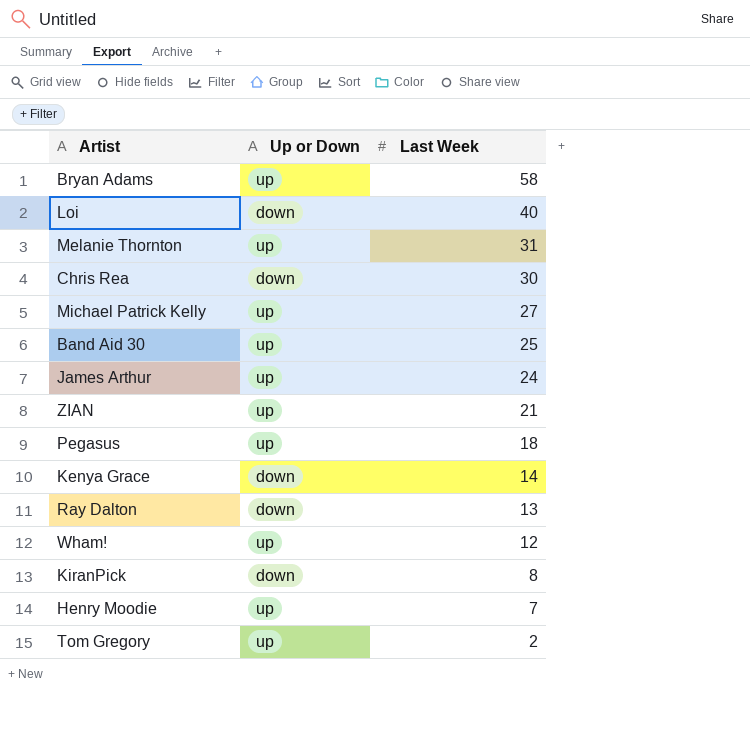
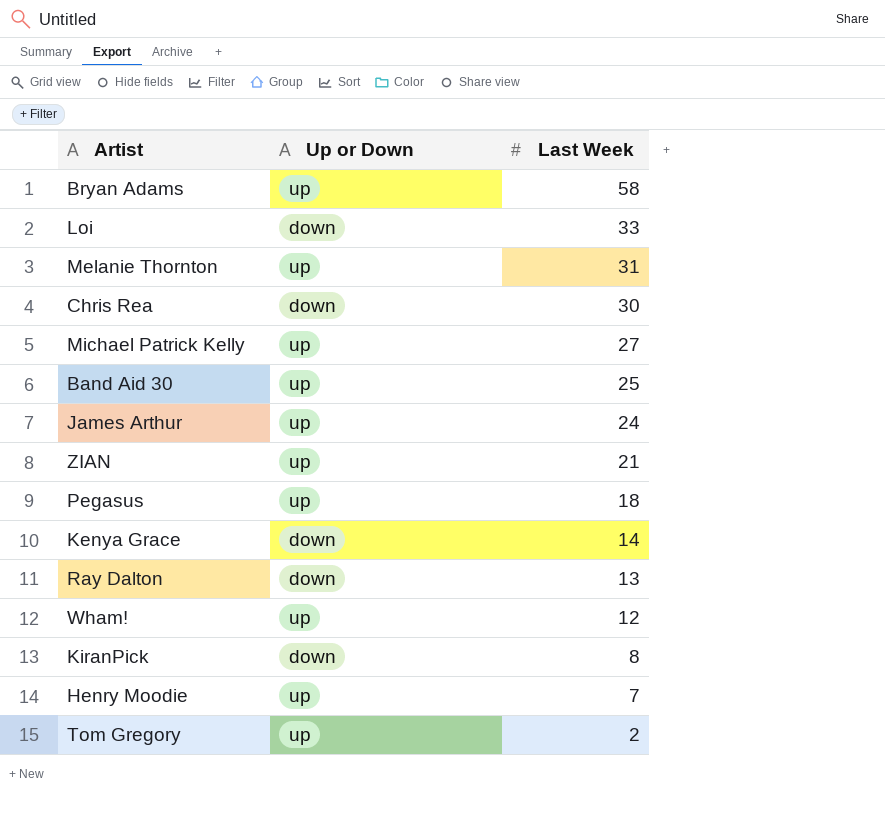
Loi | Last Week: 40 -> 33

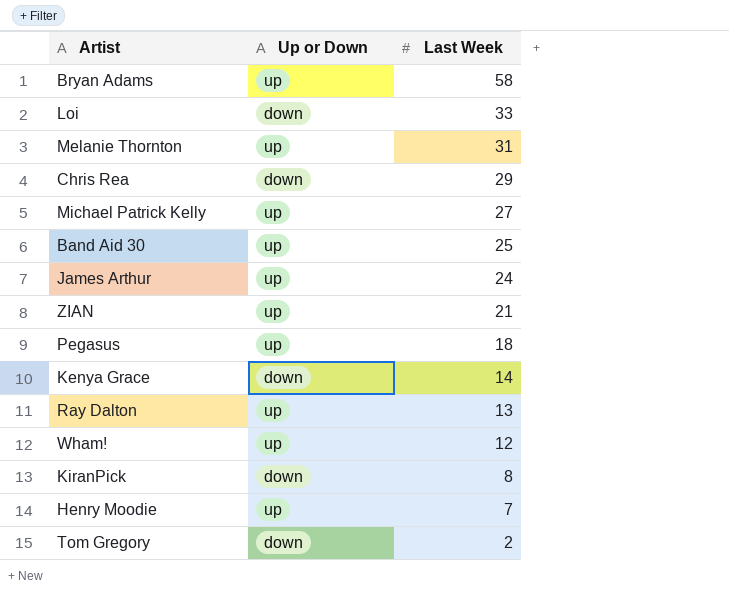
Chris Rea | Last Week: 30 -> 29
Ray Dalton | Up or Down: down -> up
Tom Gregory | Up or Down: up -> down

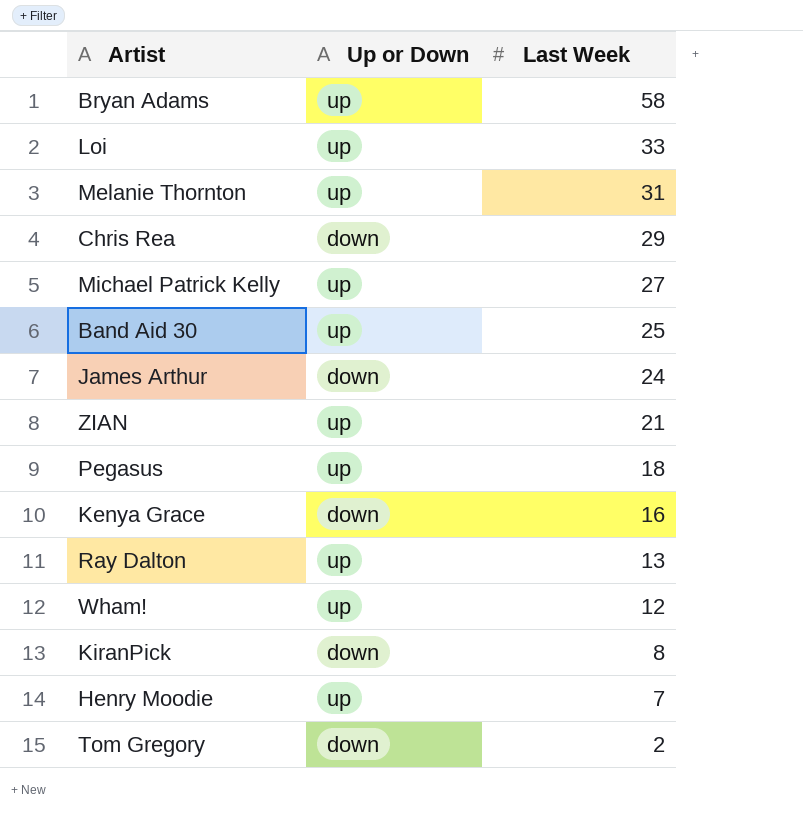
Loi | Up or Down: down -> up
James Arthur | Up or Down: up -> down
Kenya Grace | Last Week: 14 -> 16

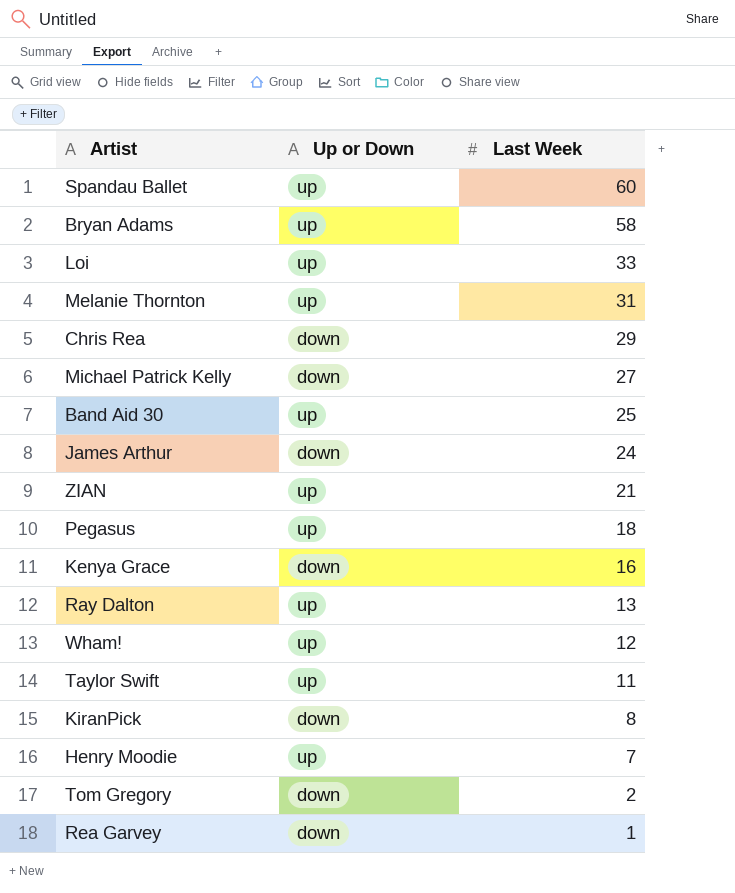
row Spandau Ballet: none -> up | 60
Michael Patrick Kelly | Up or Down: up -> down
row Taylor Swift: none -> up | 11
row Rea Garvey: none -> down | 1

